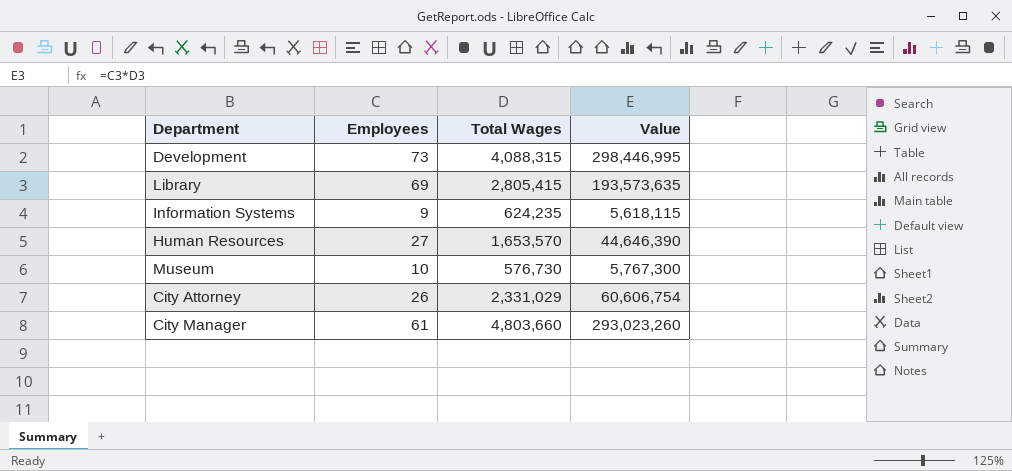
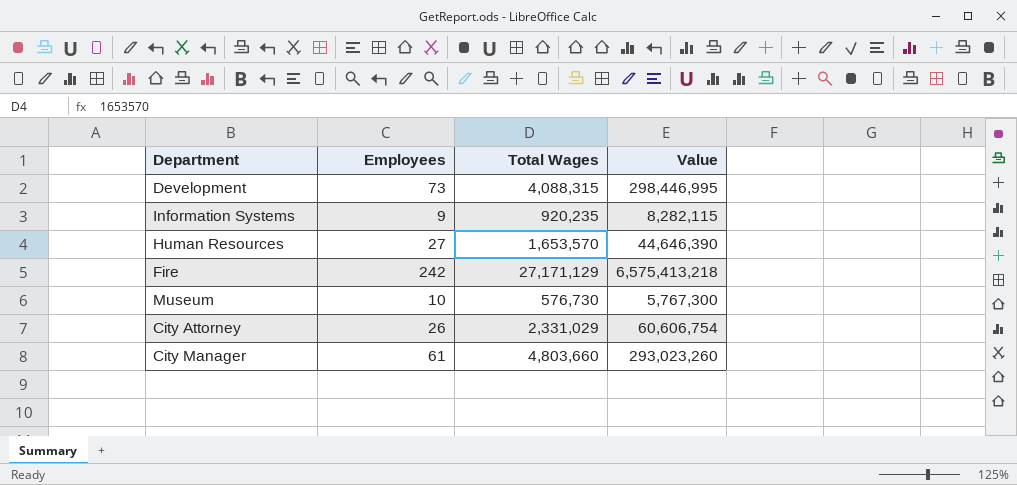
row Library: 69 | 2,805,415 | 193,573,635 -> none
Information Systems | Total Wages: 624,235 -> 920,235
Information Systems | Value: 5,618,115 -> 8,282,115
row Fire: none -> 242 | 27,171,129 | 6,575,413,218

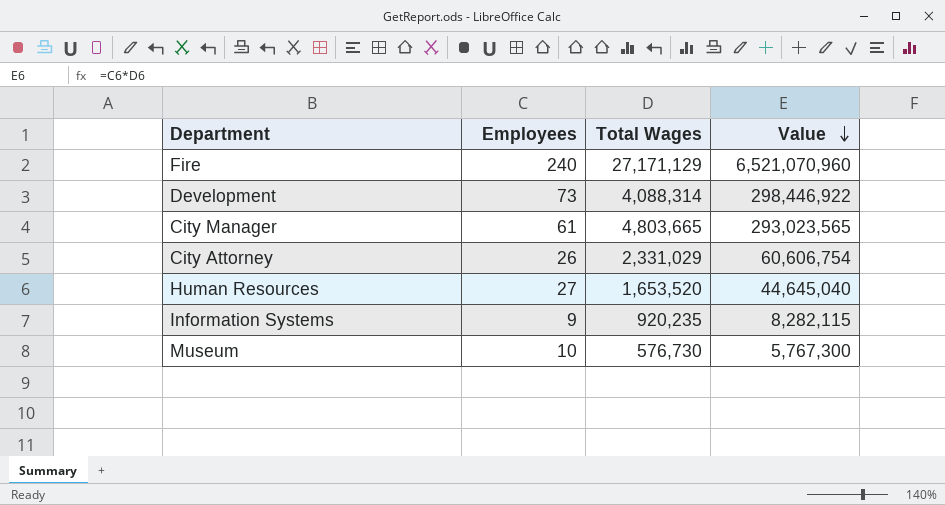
row order: none -> Value descending
Fire | Employees: 242 -> 240
Fire | Value: 6,575,413,218 -> 6,521,070,960
Development | Total Wages: 4,088,315 -> 4,088,314
Development | Value: 298,446,995 -> 298,446,922
City Manager | Total Wages: 4,803,660 -> 4,803,665
City Manager | Value: 293,023,260 -> 293,023,565
Human Resources | Total Wages: 1,653,570 -> 1,653,520
Human Resources | Value: 44,646,390 -> 44,645,040

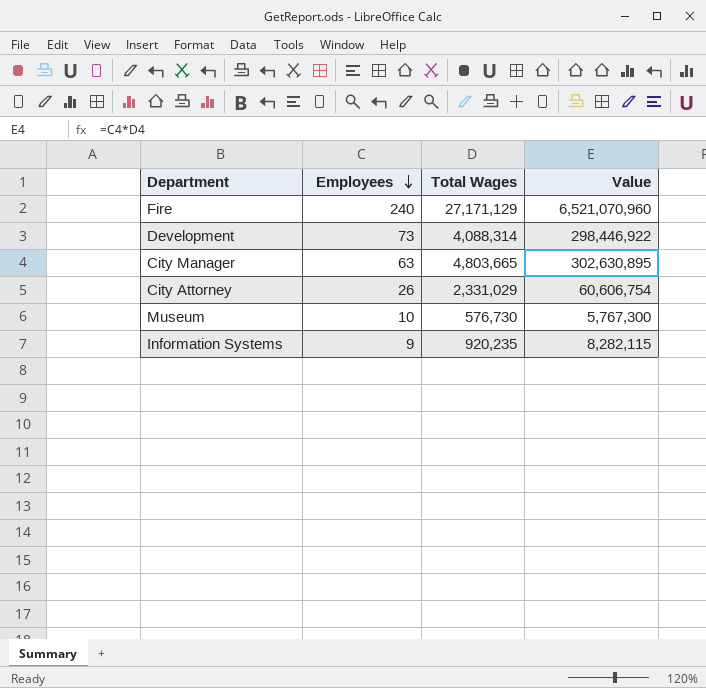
row order: Value descending -> Employees descending
row Human Resources: 27 | 1,653,520 | 44,645,040 -> none
City Manager | Employees: 61 -> 63
City Manager | Value: 293,023,565 -> 302,630,895

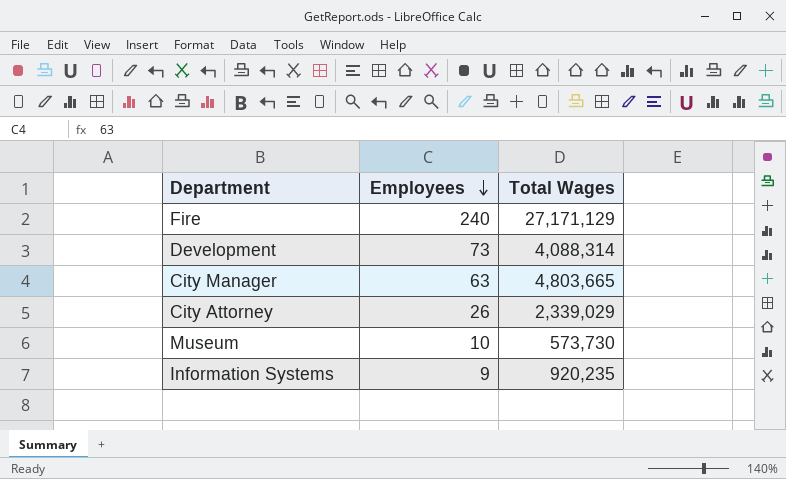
column Value | formula: [Employees] * [Total Wages] -> none
City Attorney | Total Wages: 2,331,029 -> 2,339,029
Museum | Total Wages: 576,730 -> 573,730

